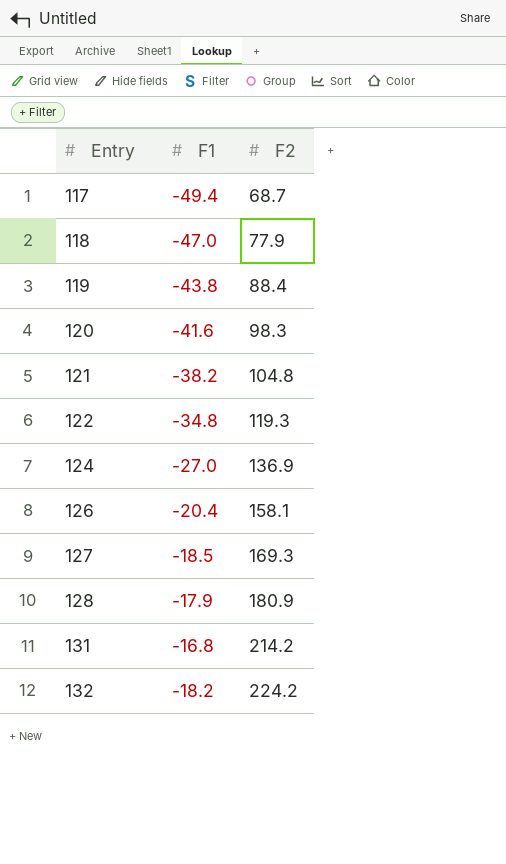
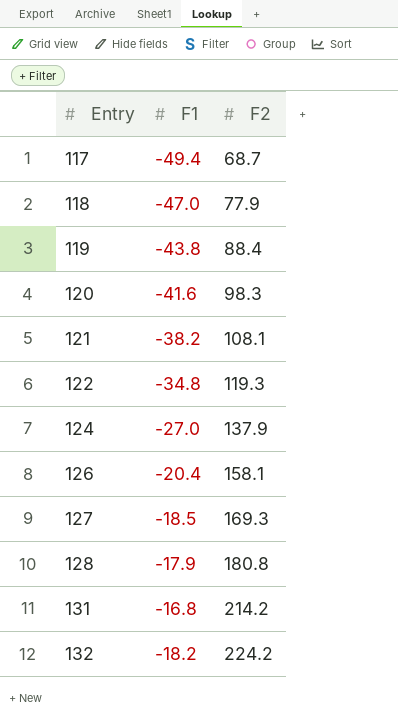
121 | F2: 104.8 -> 108.1
124 | F2: 136.9 -> 137.9
128 | F2: 180.9 -> 180.8

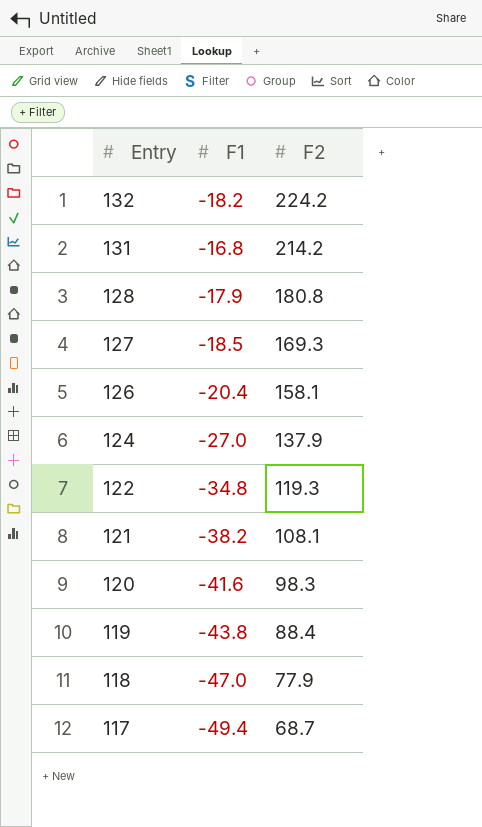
row order: Entry ascending -> Entry descending

